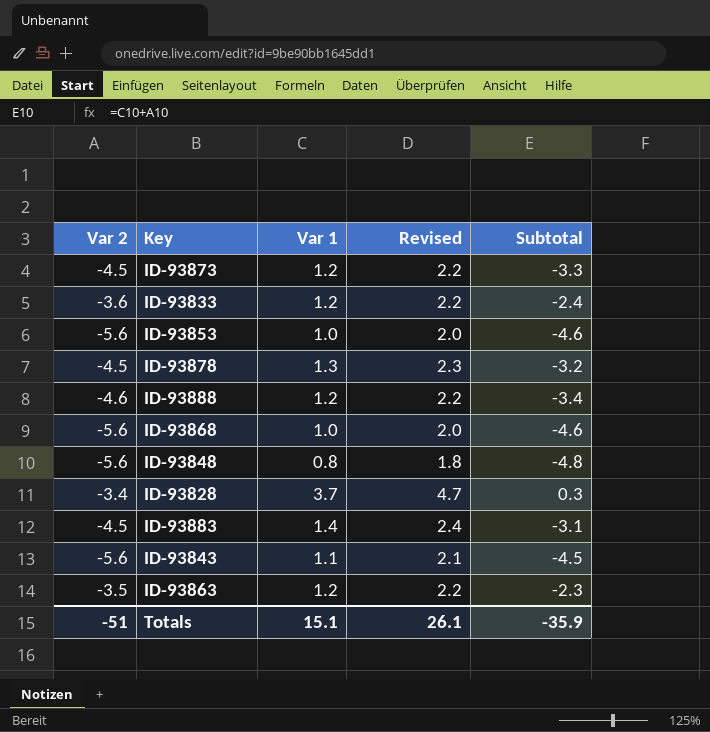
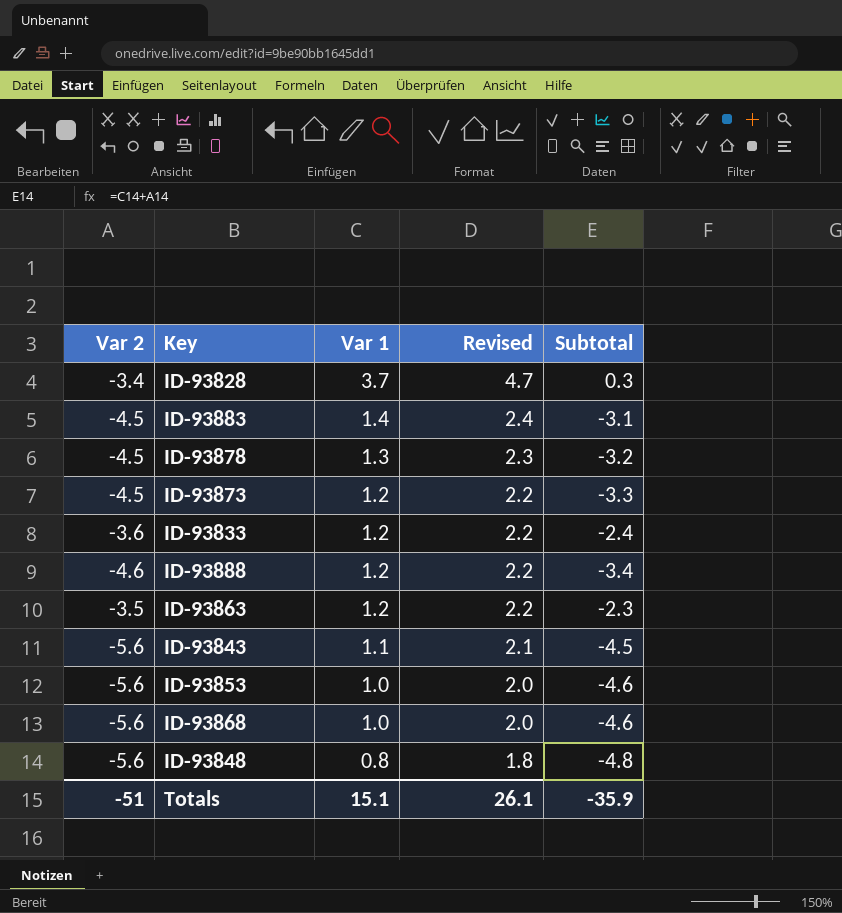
row order: none -> Var 1 descending

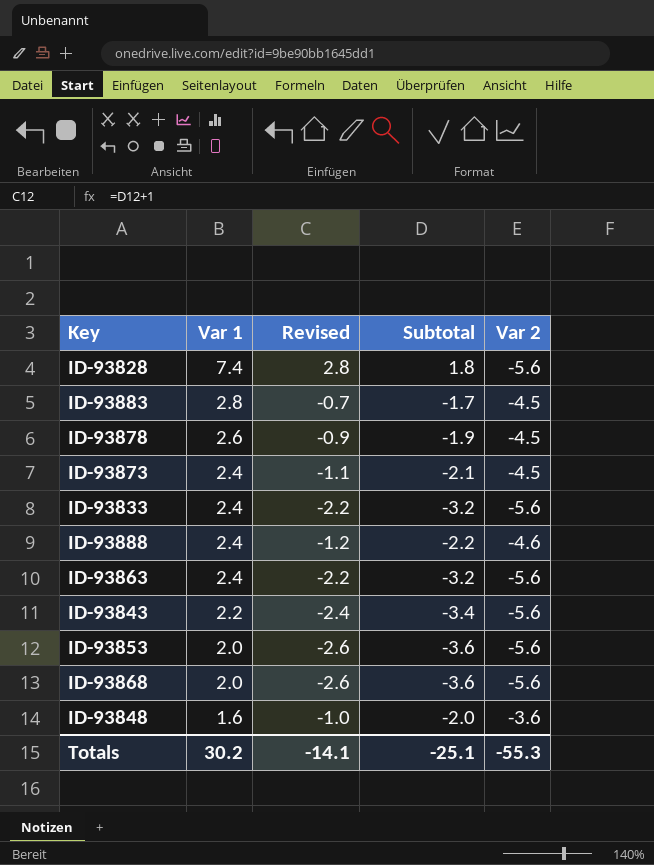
column Revised | formula: [Var 1] + 1 -> [Subtotal] + 1
column Var 2 | position: 1 -> 5
ID-93828 | Var 1: 3.7 -> 7.4
ID-93828 | Subtotal: 0.3 -> 1.8
ID-93828 | Var 2: -3.4 -> -5.6
ID-93883 | Var 1: 1.4 -> 2.8
ID-93883 | Subtotal: -3.1 -> -1.7
ID-93878 | Var 1: 1.3 -> 2.6
ID-93878 | Subtotal: -3.2 -> -1.9
ID-93873 | Var 1: 1.2 -> 2.4
ID-93873 | Subtotal: -3.3 -> -2.1
ID-93833 | Var 1: 1.2 -> 2.4
ID-93833 | Subtotal: -2.4 -> -3.2
ID-93833 | Var 2: -3.6 -> -5.6
ID-93888 | Var 1: 1.2 -> 2.4
ID-93888 | Subtotal: -3.4 -> -2.2
ID-93863 | Var 1: 1.2 -> 2.4
ID-93863 | Subtotal: -2.3 -> -3.2
ID-93863 | Var 2: -3.5 -> -5.6
ID-93843 | Var 1: 1.1 -> 2.2
ID-93843 | Subtotal: -4.5 -> -3.4
ID-93853 | Var 1: 1.0 -> 2.0
ID-93853 | Subtotal: -4.6 -> -3.6
ID-93868 | Var 1: 1.0 -> 2.0
ID-93868 | Subtotal: -4.6 -> -3.6
ID-93848 | Var 1: 0.8 -> 1.6
ID-93848 | Subtotal: -4.8 -> -2.0
ID-93848 | Var 2: -5.6 -> -3.6
Totals | Var 1: 15.1 -> 30.2
Totals | Revised: 26.1 -> -14.1
Totals | Subtotal: -35.9 -> -25.1
Totals | Var 2: -51 -> -55.3

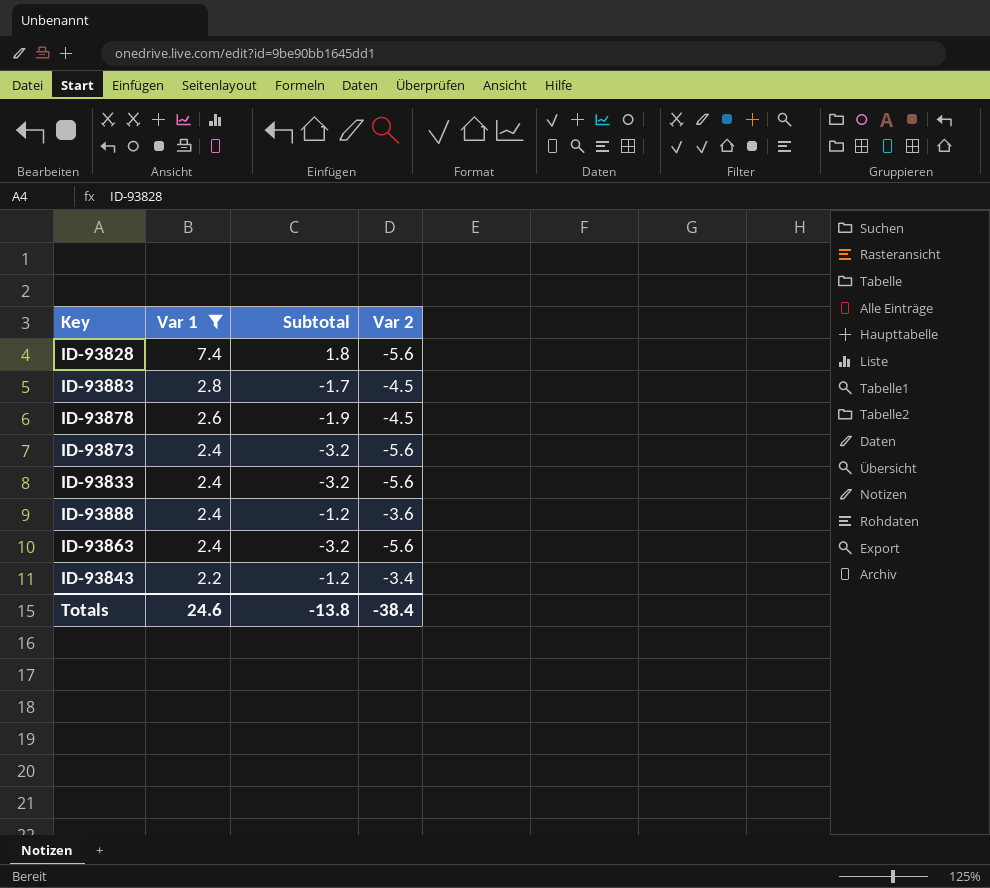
filter: none -> Var 1 >= 2.2
column Revised | formula: [Subtotal] + 1 -> none
ID-93873 | Subtotal: -2.1 -> -3.2
ID-93873 | Var 2: -4.5 -> -5.6
ID-93888 | Subtotal: -2.2 -> -1.2
ID-93888 | Var 2: -4.6 -> -3.6
ID-93843 | Subtotal: -3.4 -> -1.2
ID-93843 | Var 2: -5.6 -> -3.4
Totals | Var 1: 30.2 -> 24.6
Totals | Subtotal: -25.1 -> -13.8
Totals | Var 2: -55.3 -> -38.4

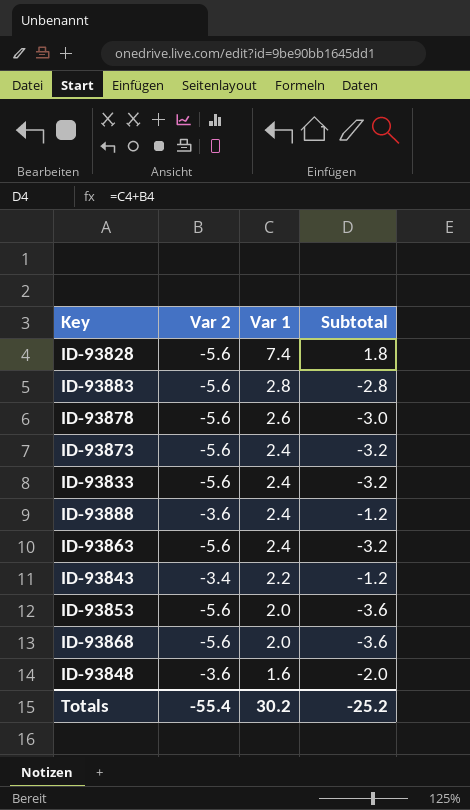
filter: Var 1 >= 2.2 -> none
column Var 2 | position: 4 -> 2
ID-93883 | Var 2: -4.5 -> -5.6
ID-93883 | Subtotal: -1.7 -> -2.8
ID-93878 | Var 2: -4.5 -> -5.6
ID-93878 | Subtotal: -1.9 -> -3.0
Totals | Var 2: -38.4 -> -55.4
Totals | Var 1: 24.6 -> 30.2
Totals | Subtotal: -13.8 -> -25.2

